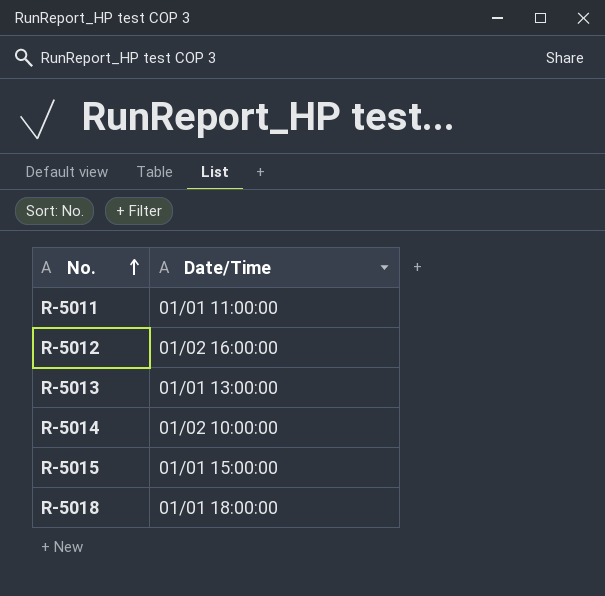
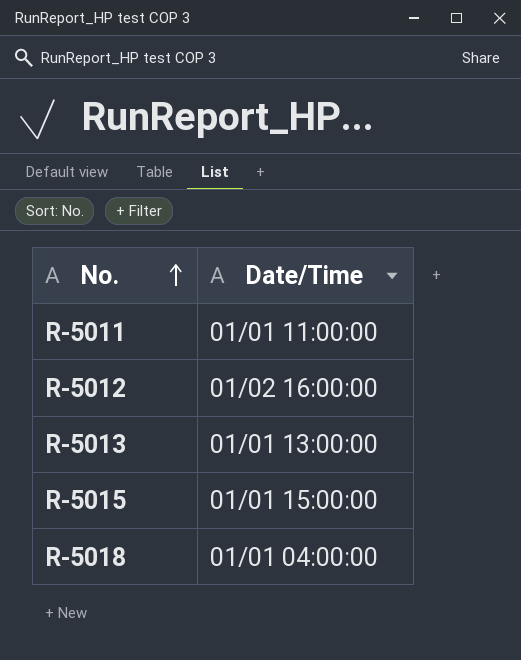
row R-5014: 01/02 10:00:00 -> none
R-5018 | Date/Time: 01/01 18:00:00 -> 01/01 04:00:00

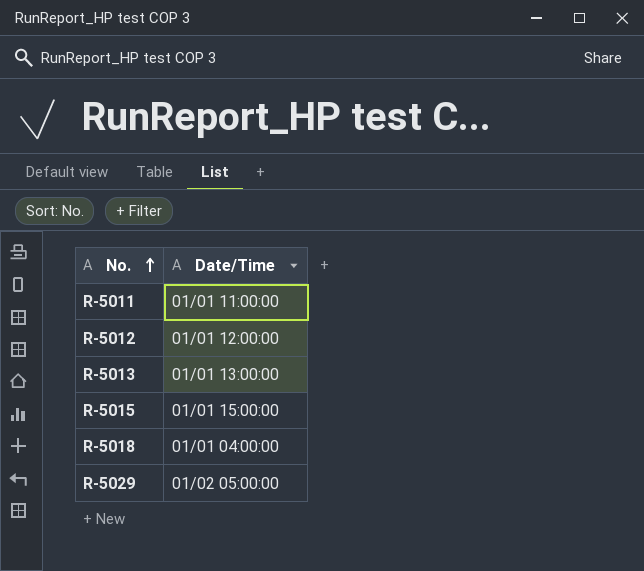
R-5012 | Date/Time: 01/02 16:00:00 -> 01/01 12:00:00
row R-5029: none -> 01/02 05:00:00

